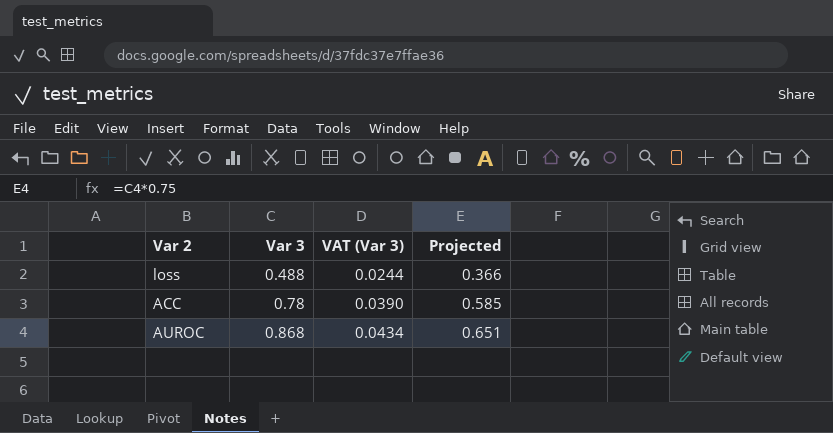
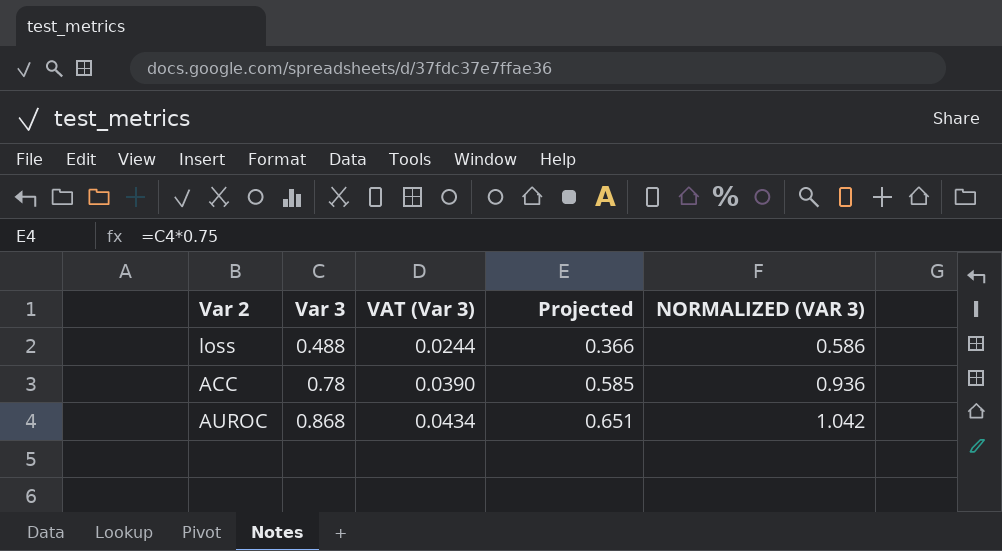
column NORMALIZED (VAR 3) | formula: none -> [Var 3] * 1.2

